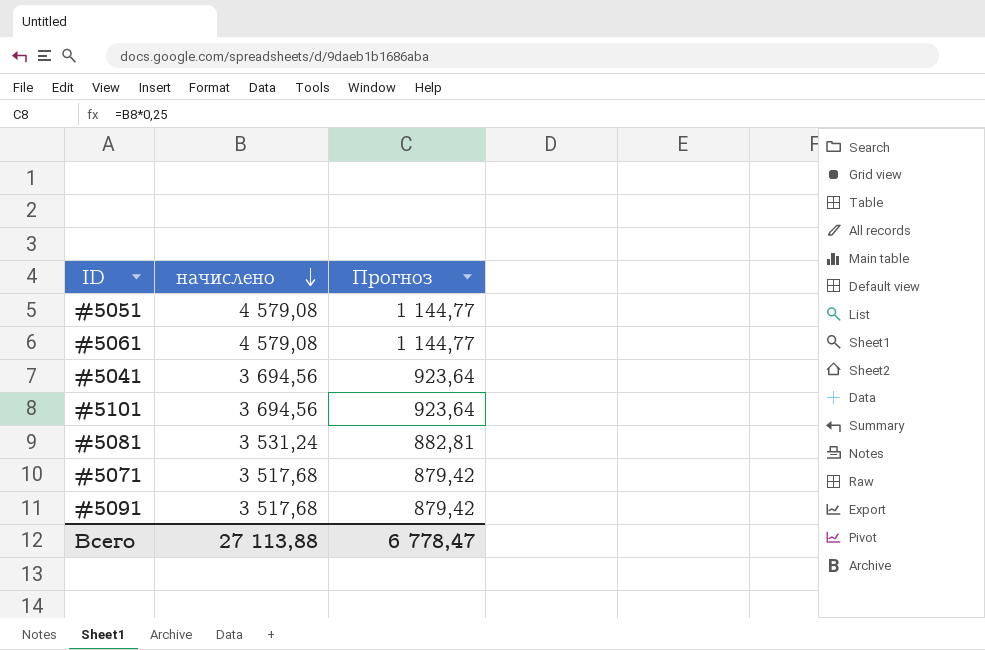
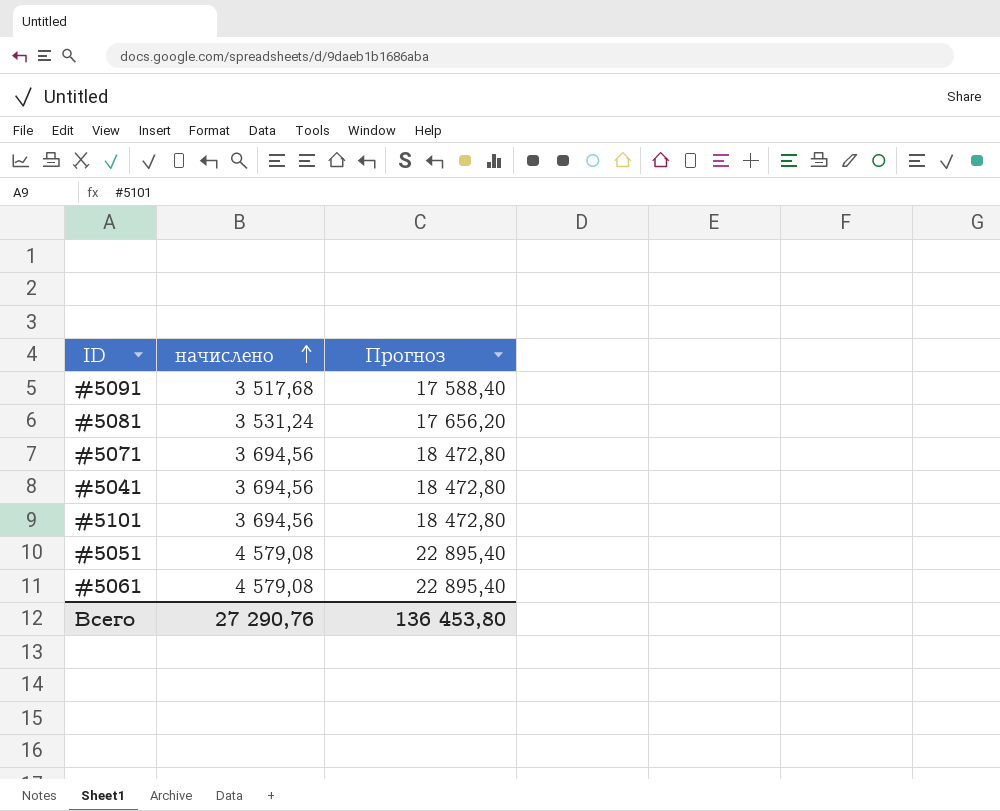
row order: начислено descending -> начислено ascending
column Прогноз | formula: [начислено] * 0,25 -> [начислено] * 5
#5071 | начислено: 3 517,68 -> 3 694,56
Всего | начислено: 27 113,88 -> 27 290,76
Всего | Прогноз: 6 778,47 -> 136 453,80

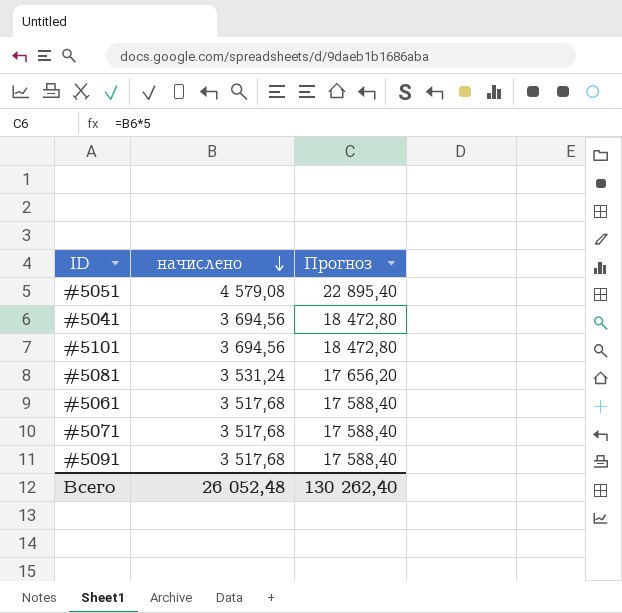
row order: начислено ascending -> начислено descending
#5061 | начислено: 4 579,08 -> 3 517,68
#5061 | Прогноз: 22 895,40 -> 17 588,40
#5071 | начислено: 3 694,56 -> 3 517,68
#5071 | Прогноз: 18 472,80 -> 17 588,40
Всего | начислено: 27 290,76 -> 26 052,48
Всего | Прогноз: 136 453,80 -> 130 262,40

